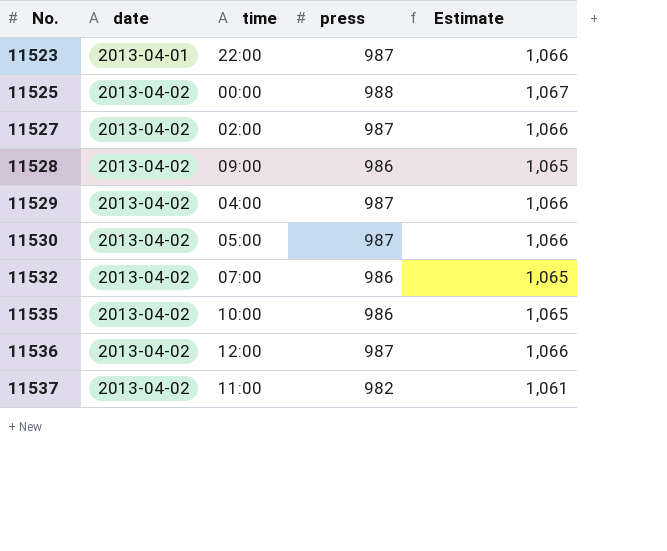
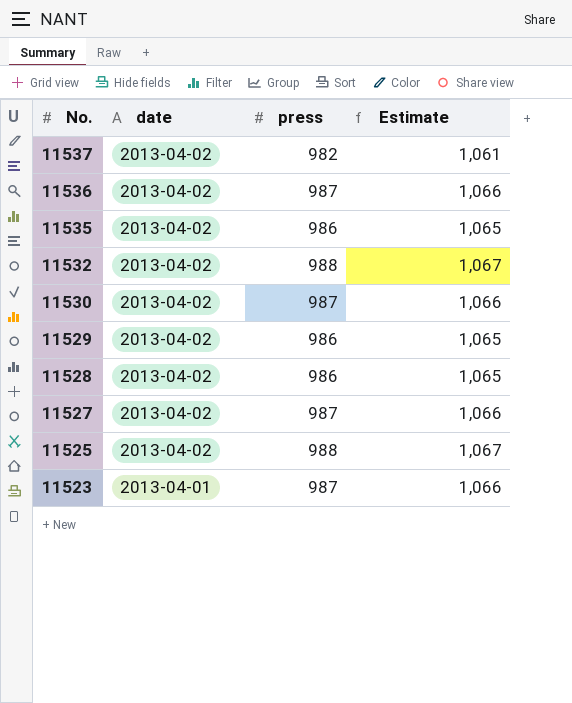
row order: No. ascending -> No. descending
column time | position: 3 -> none
11532 | press: 986 -> 988
11532 | Estimate: 1,065 -> 1,067
11529 | press: 987 -> 986
11529 | Estimate: 1,066 -> 1,065

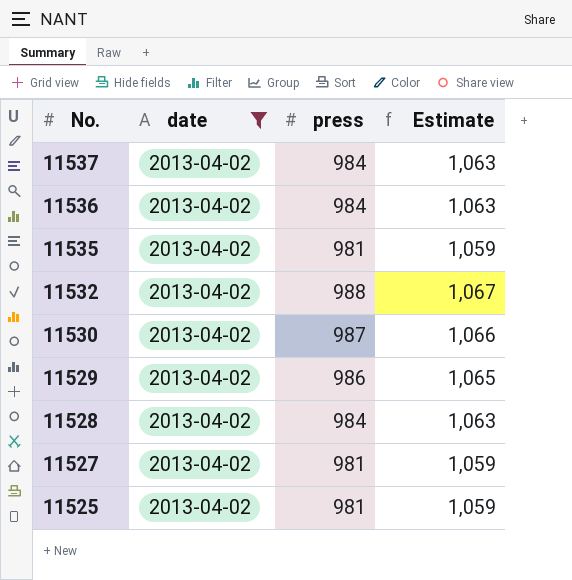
filter: none -> date = 2013-04-02
11537 | press: 982 -> 984
11537 | Estimate: 1,061 -> 1,063
11536 | press: 987 -> 984
11536 | Estimate: 1,066 -> 1,063
11535 | press: 986 -> 981
11535 | Estimate: 1,065 -> 1,059
11528 | press: 986 -> 984
11528 | Estimate: 1,065 -> 1,063
11527 | press: 987 -> 981
11527 | Estimate: 1,066 -> 1,059
11525 | press: 988 -> 981
11525 | Estimate: 1,067 -> 1,059

